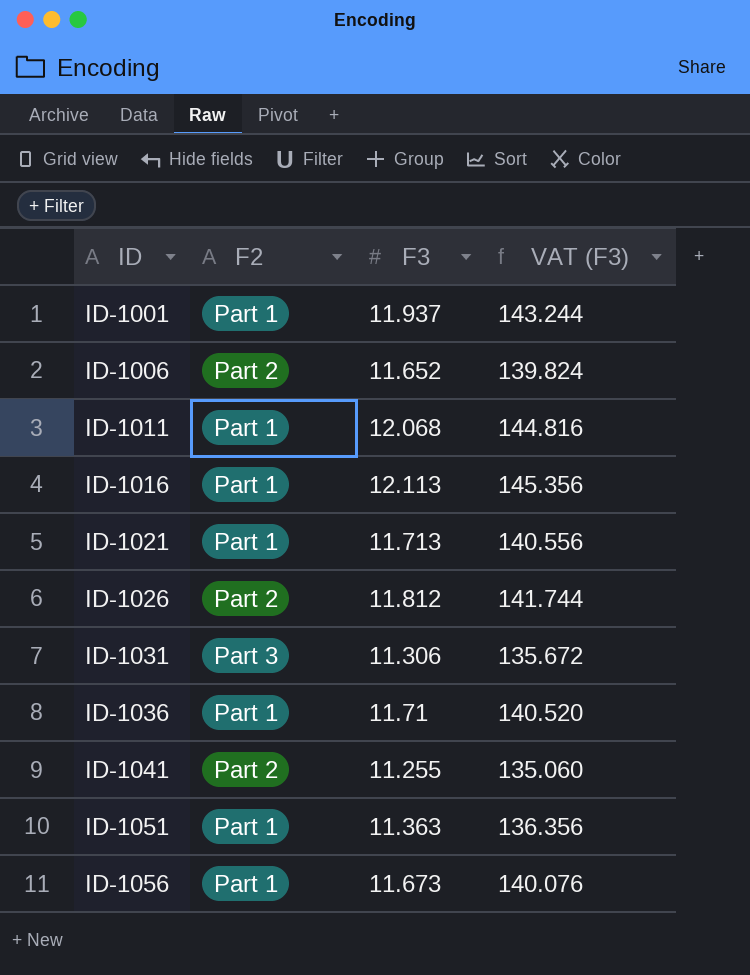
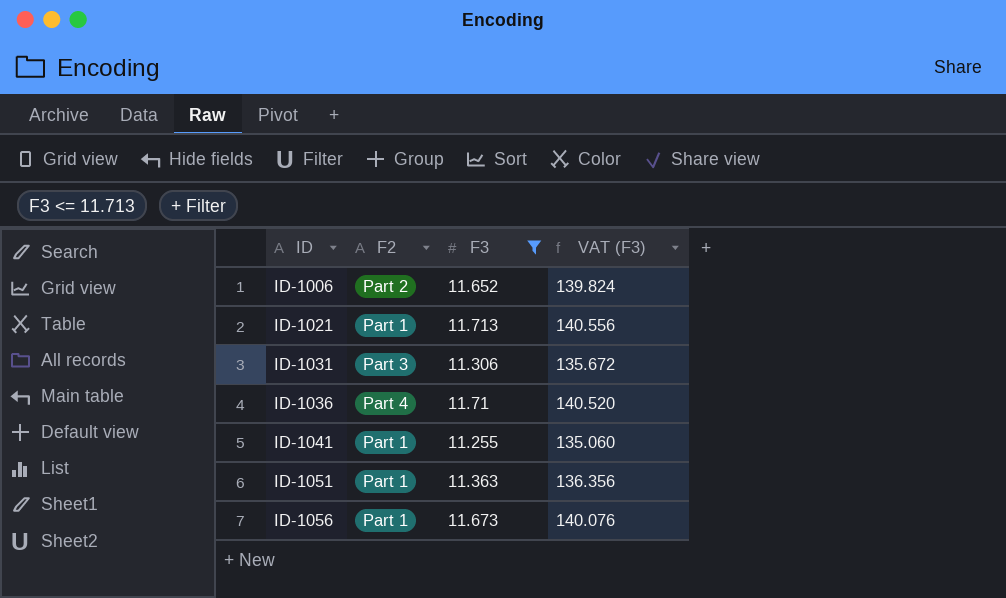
filter: none -> F3 <= 11.713
ID-1036 | F2: Part 1 -> Part 4
ID-1041 | F2: Part 2 -> Part 1

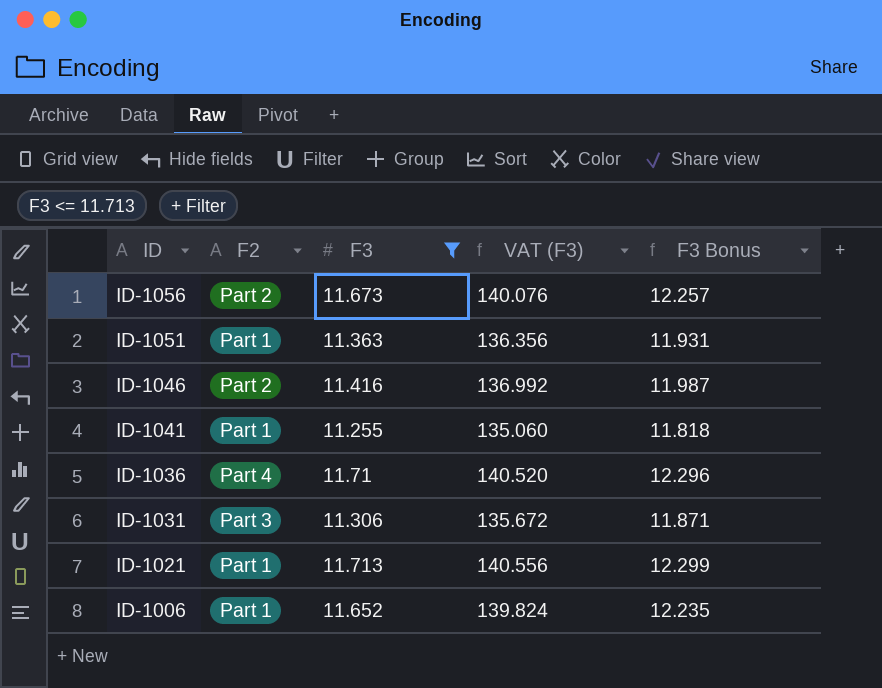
row order: ID ascending -> ID descending
column F3 Bonus | formula: none -> [F3] * 1.05
ID-1056 | F2: Part 1 -> Part 2
row ID-1046: none -> Part 2 | 11.416 | 136.992 | 11.987
ID-1006 | F2: Part 2 -> Part 1

